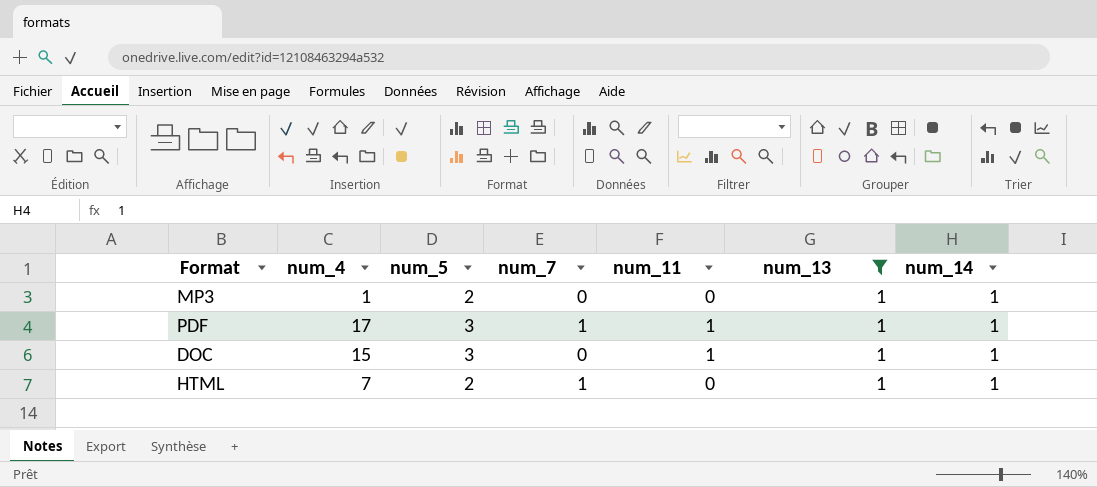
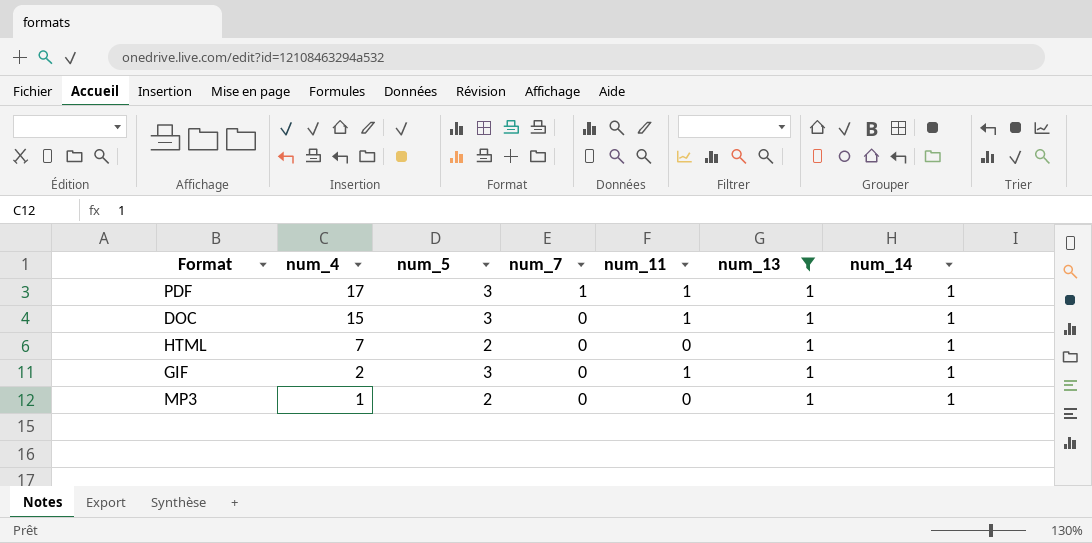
row order: none -> num_4 descending
HTML | num_7: 1 -> 0
row GIF: none -> 2 | 3 | 0 | 1 | 1 | 1

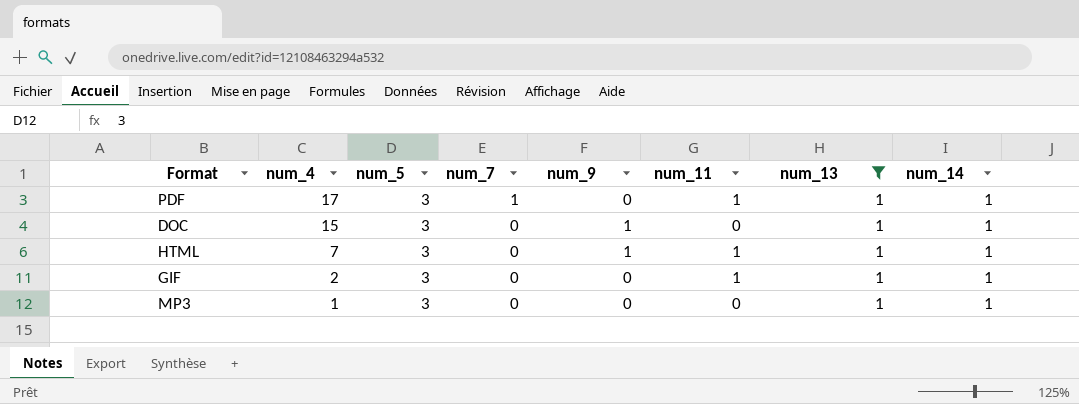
column num_9 | position: none -> 5
DOC | num_11: 1 -> 0
HTML | num_5: 2 -> 3
HTML | num_11: 0 -> 1
MP3 | num_5: 2 -> 3

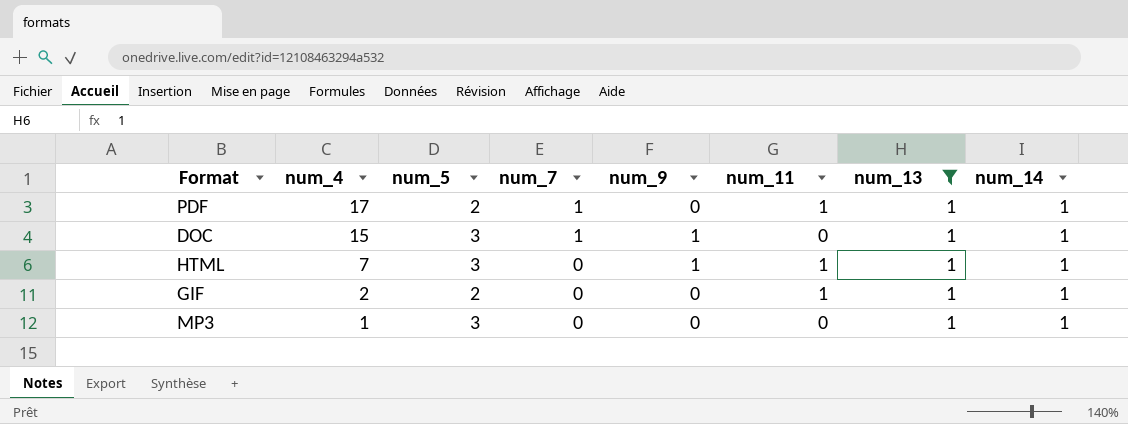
PDF | num_5: 3 -> 2
DOC | num_7: 0 -> 1
GIF | num_5: 3 -> 2

